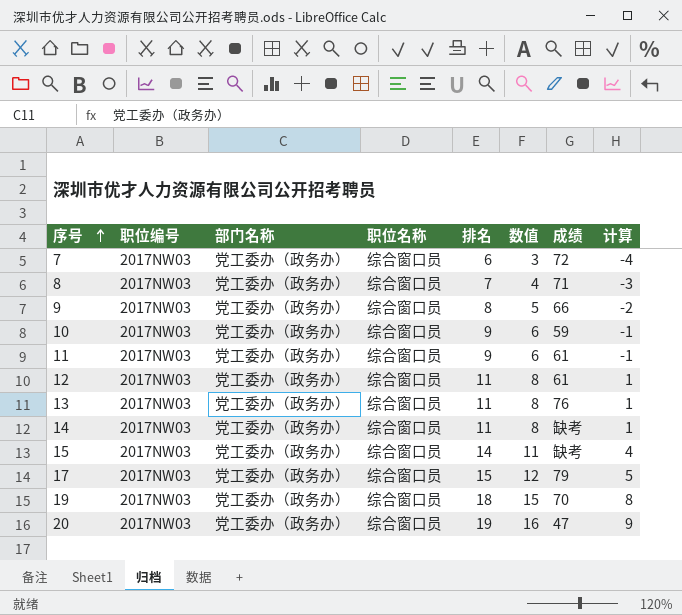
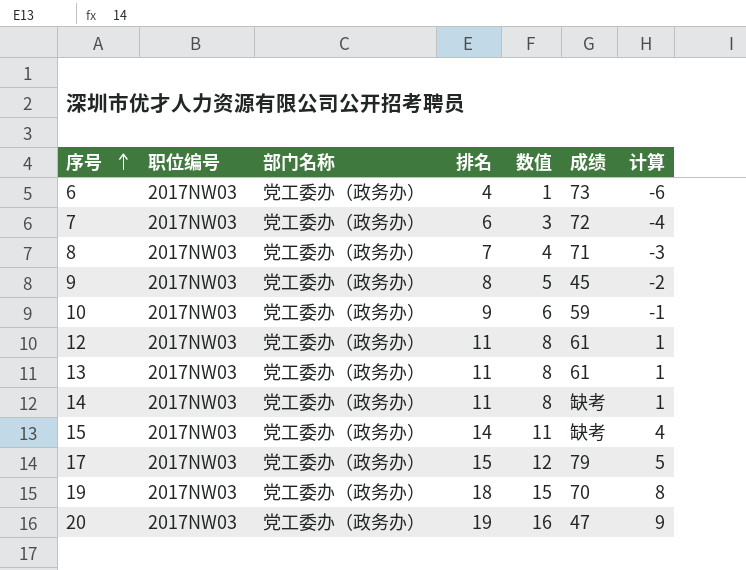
column 职位名称 | position: 4 -> none
row 11: 2017NW03 | 党工委办（政务办） | 综合窗口员 | 9 | 6 | 61 | -1 -> none
row 6: none -> 2017NW03 | 党工委办（政务办） | 4 | 1 | 73 | -6
9 | 成绩: 66 -> 45
13 | 成绩: 76 -> 61

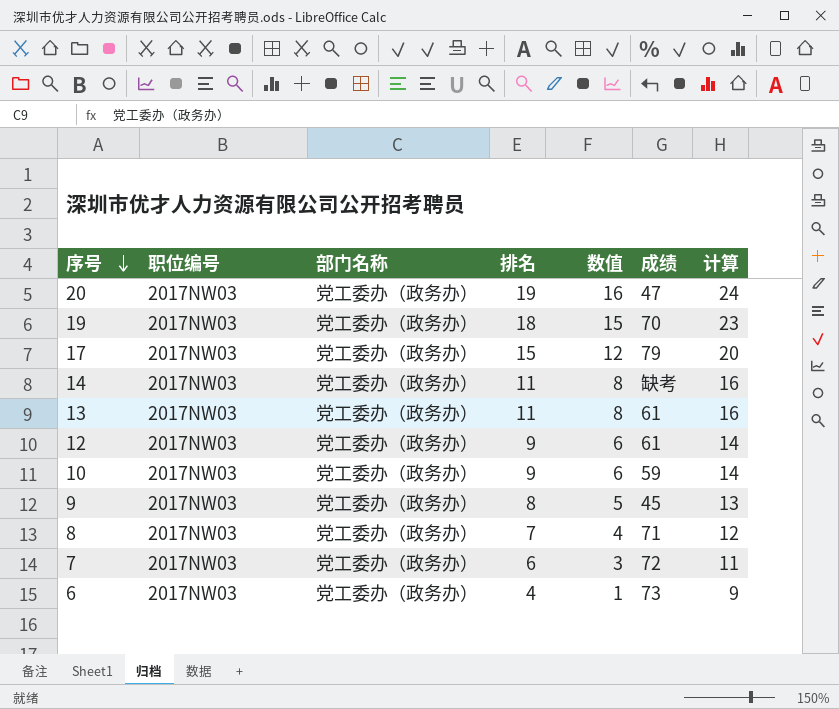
row order: 序号 ascending -> 序号 descending
column 计算 | formula: [排名] - 10 -> [排名] + 5
row 15: 2017NW03 | 党工委办（政务办） | 14 | 11 | 缺考 | 4 -> none
12 | 排名: 11 -> 9
12 | 数值: 8 -> 6

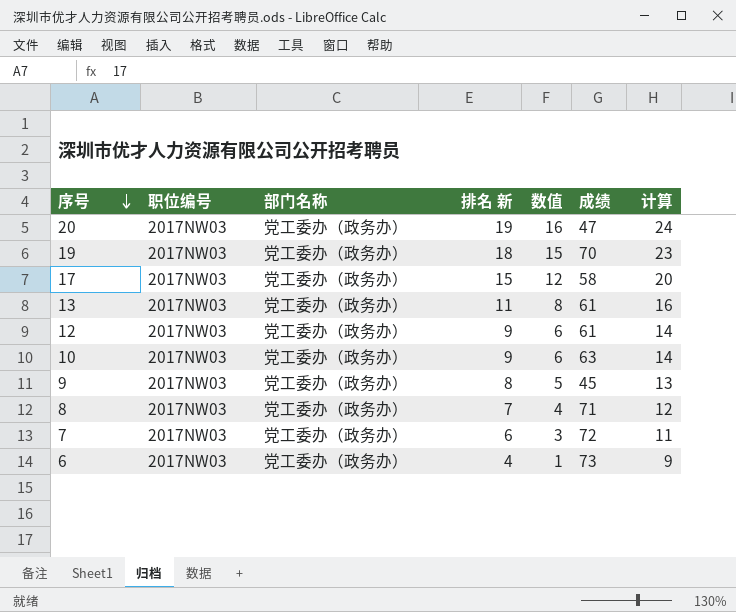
column name: 排名 -> 排名 新
row 14: 2017NW03 | 党工委办（政务办） | 11 | 8 | 缺考 | 16 -> none
17 | 成绩: 79 -> 58
10 | 成绩: 59 -> 63

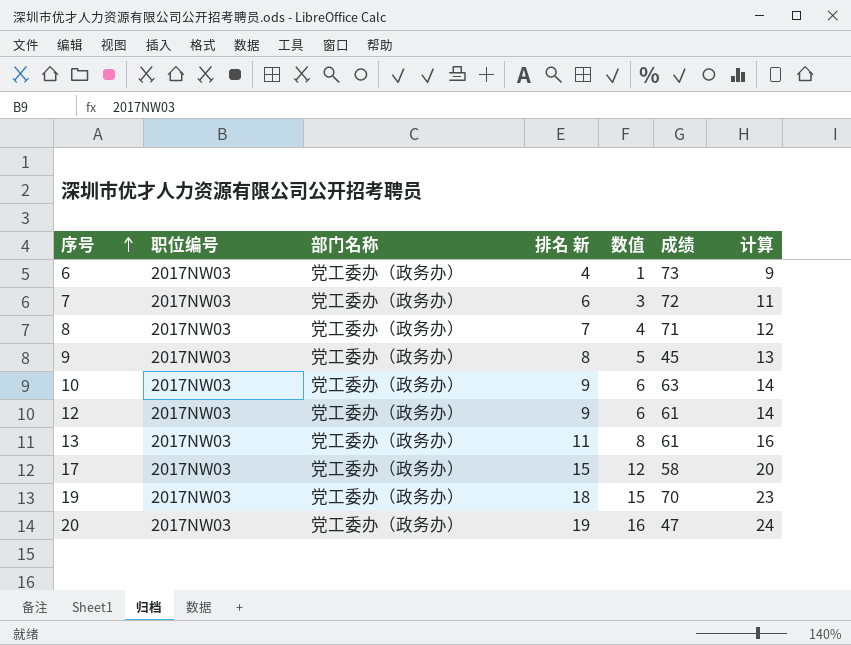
row order: 序号 descending -> 序号 ascending

